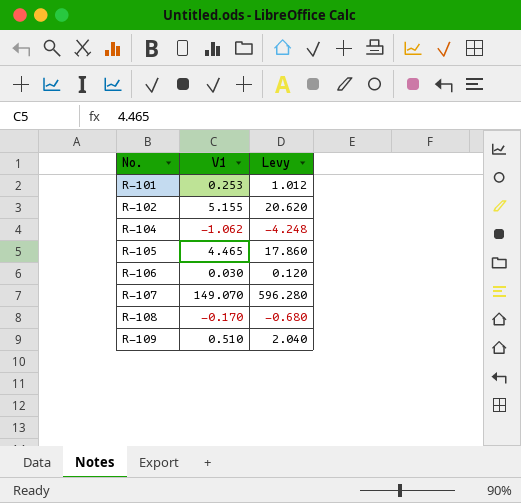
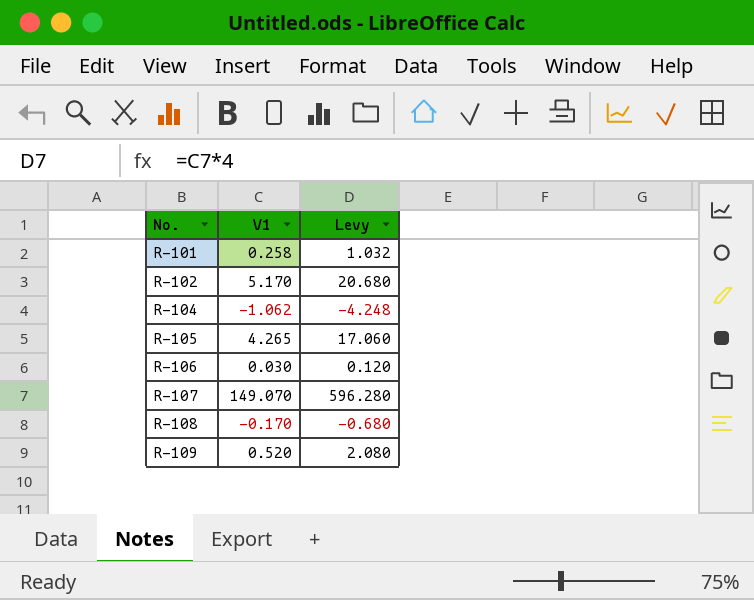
R-101 | V1: 0.253 -> 0.258
R-101 | Levy: 1.012 -> 1.032
R-102 | V1: 5.155 -> 5.170
R-102 | Levy: 20.620 -> 20.680
R-105 | V1: 4.465 -> 4.265
R-105 | Levy: 17.860 -> 17.060
R-109 | V1: 0.510 -> 0.520
R-109 | Levy: 2.040 -> 2.080

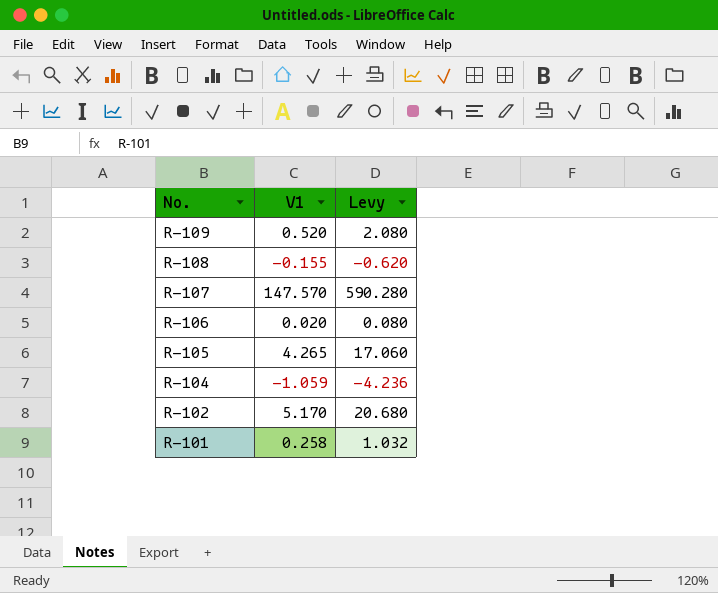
row order: No. ascending -> No. descending
R-108 | V1: -0.170 -> -0.155
R-108 | Levy: -0.680 -> -0.620
R-107 | V1: 149.070 -> 147.570
R-107 | Levy: 596.280 -> 590.280
R-106 | V1: 0.030 -> 0.020
R-106 | Levy: 0.120 -> 0.080
R-104 | V1: -1.062 -> -1.059
R-104 | Levy: -4.248 -> -4.236

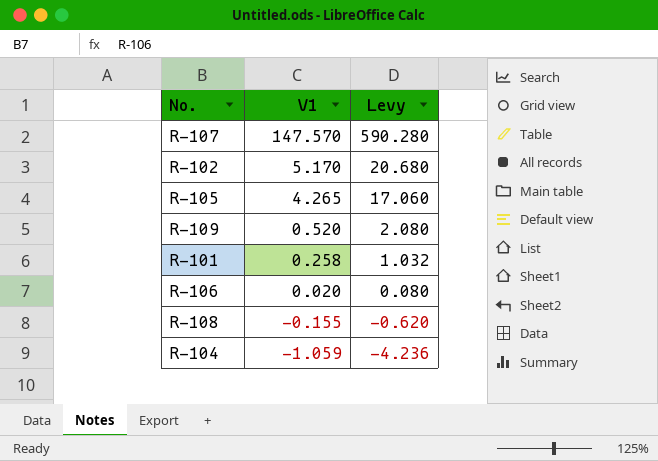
row order: No. descending -> V1 descending

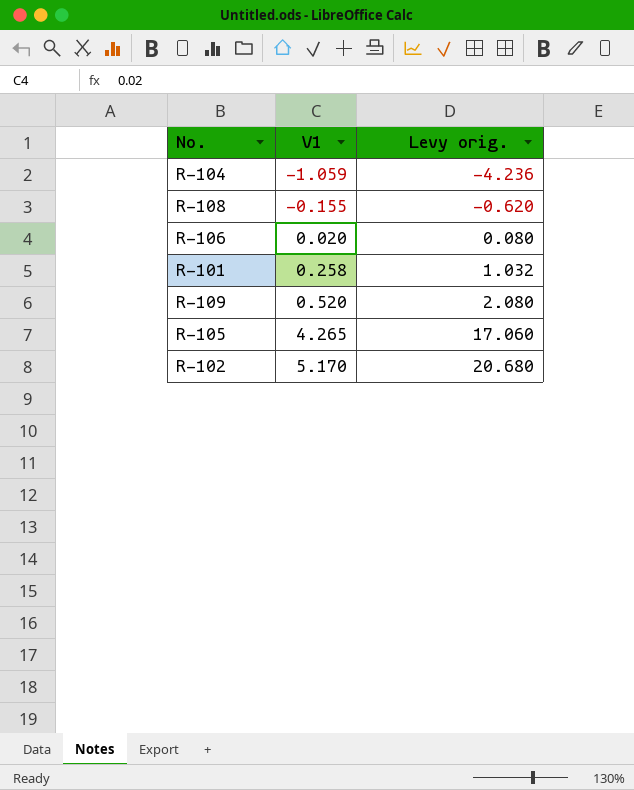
row order: V1 descending -> V1 ascending
column name: Levy -> Levy orig.
row R-107: 147.570 | 590.280 -> none

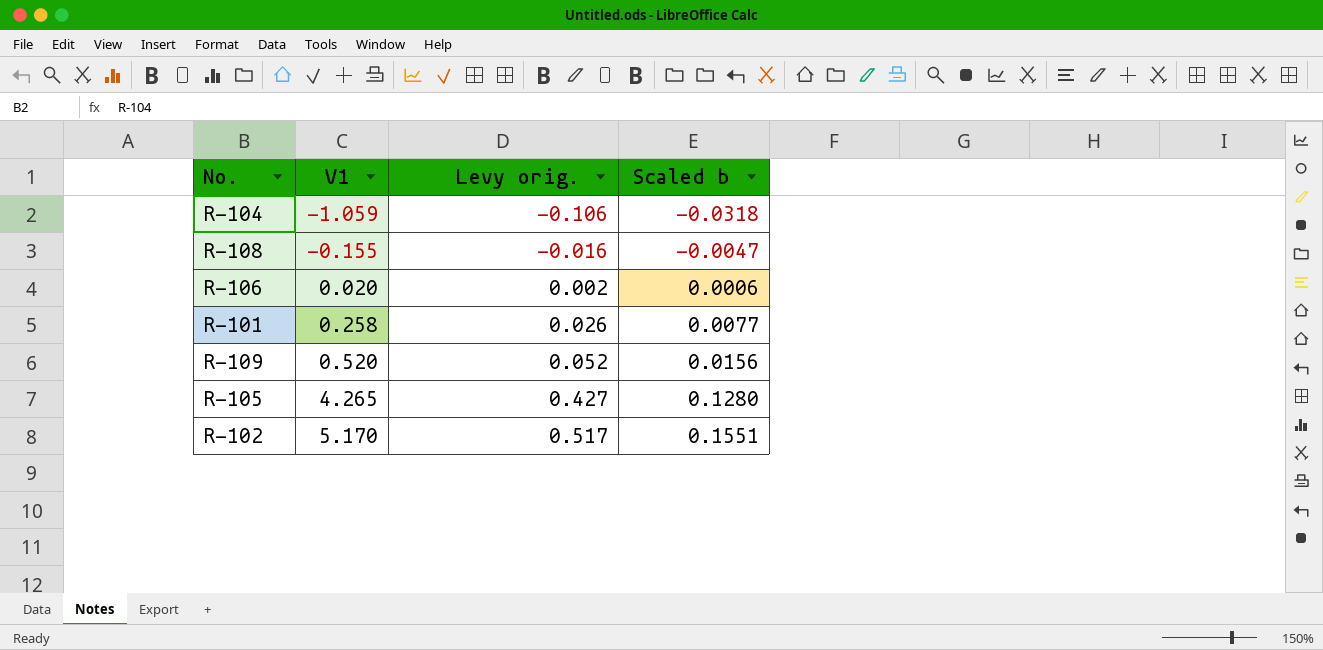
column Levy orig. | formula: [V1] * 4 -> [V1] * 0.1
column Scaled b | formula: none -> [V1] * 0.03

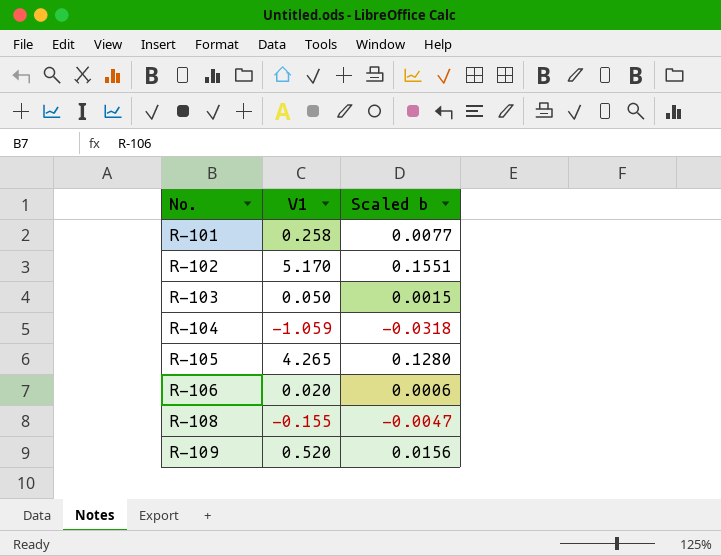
row order: V1 ascending -> No. ascending
column Levy orig. | formula: [V1] * 0.1 -> none
row R-103: none -> 0.050 | 0.0015

